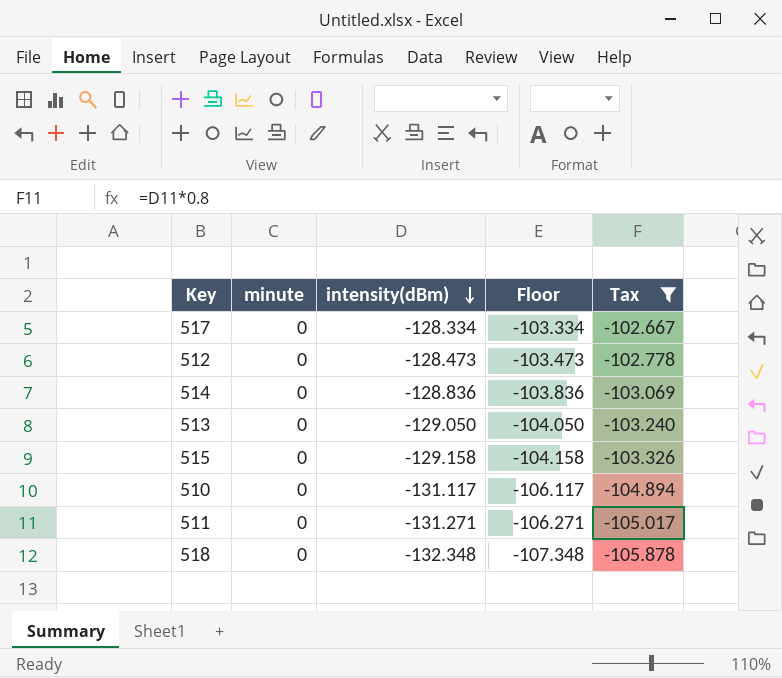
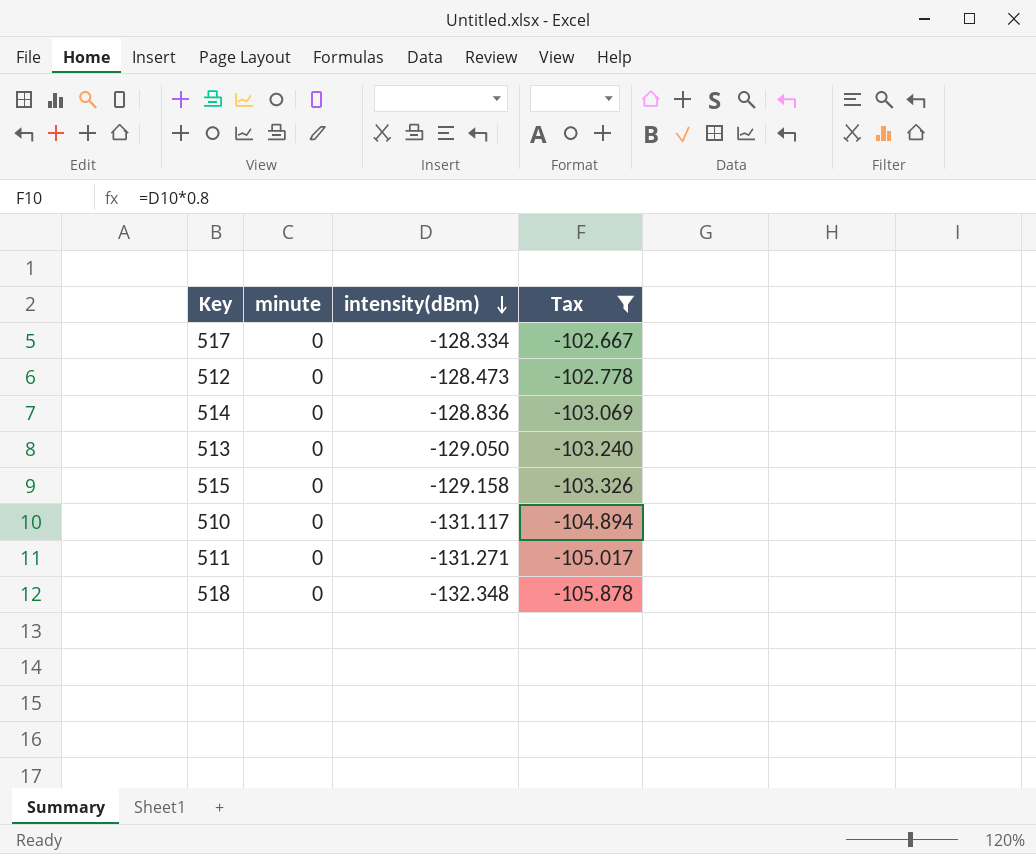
column Floor | formula: [intensity(dBm)] + 25 -> none

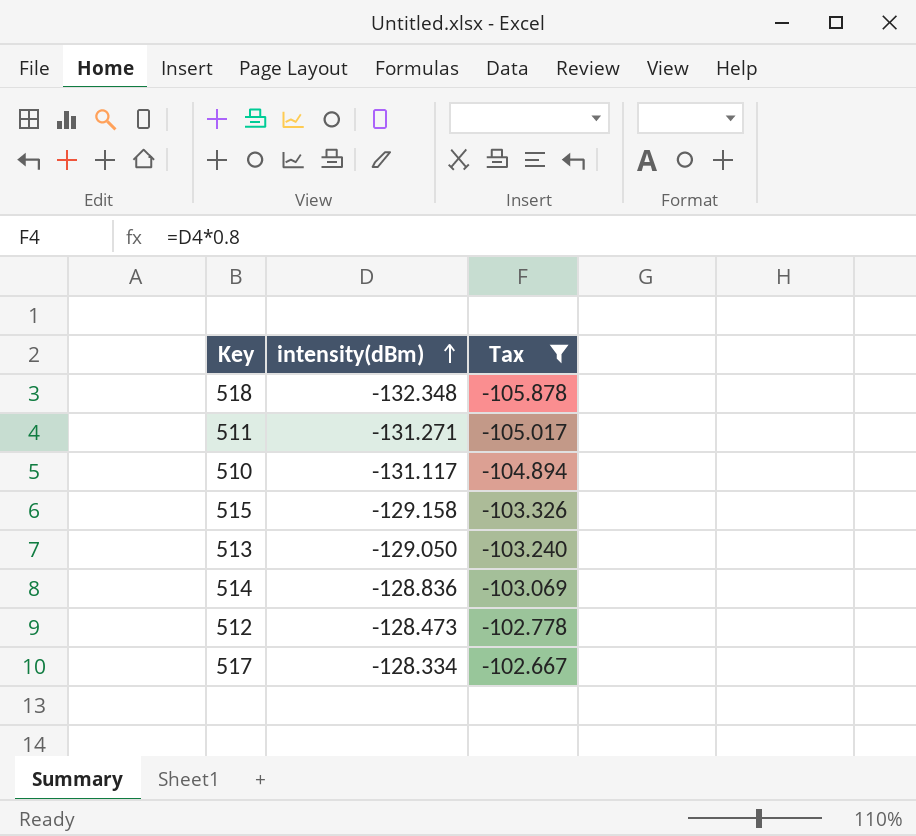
row order: intensity(dBm) descending -> intensity(dBm) ascending
column minute | position: 2 -> none

